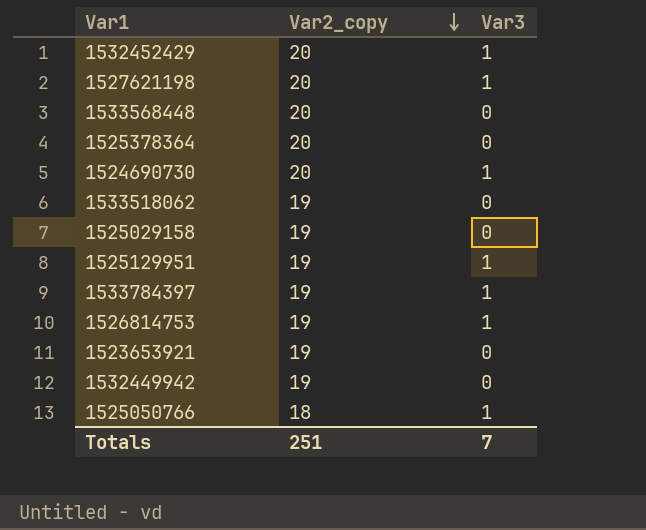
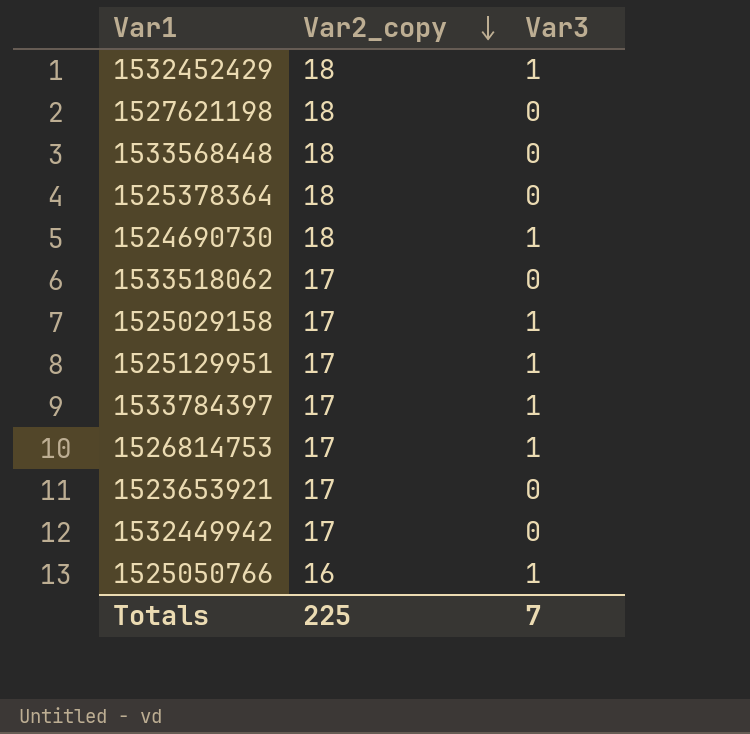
1532452429 | Var2_copy: 20 -> 18
1527621198 | Var2_copy: 20 -> 18
1527621198 | Var3: 1 -> 0
1533568448 | Var2_copy: 20 -> 18
1525378364 | Var2_copy: 20 -> 18
1524690730 | Var2_copy: 20 -> 18
1533518062 | Var2_copy: 19 -> 17
1525029158 | Var2_copy: 19 -> 17
1525029158 | Var3: 0 -> 1
1525129951 | Var2_copy: 19 -> 17
1533784397 | Var2_copy: 19 -> 17
1526814753 | Var2_copy: 19 -> 17
1523653921 | Var2_copy: 19 -> 17
1532449942 | Var2_copy: 19 -> 17
1525050766 | Var2_copy: 18 -> 16
Totals | Var2_copy: 251 -> 225

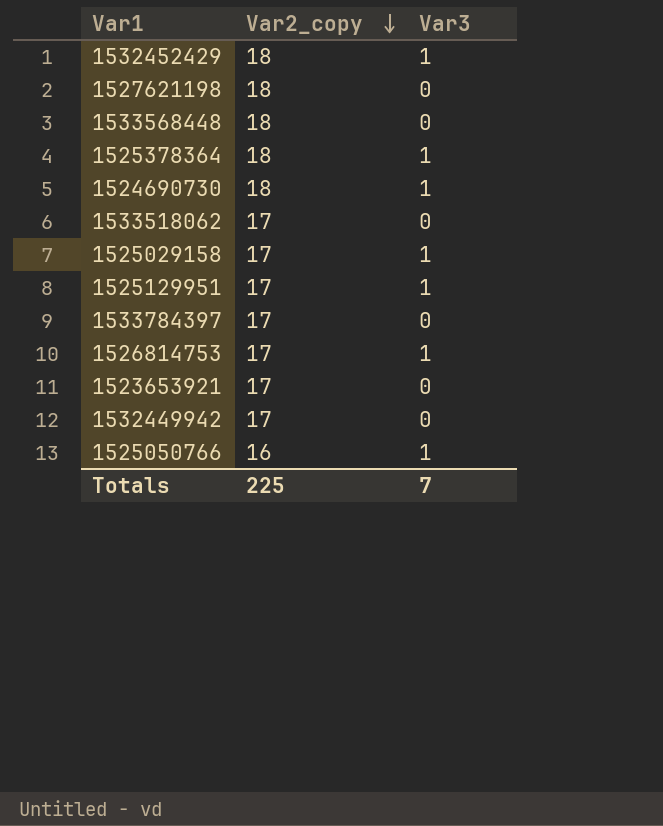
1525378364 | Var3: 0 -> 1
1533784397 | Var3: 1 -> 0

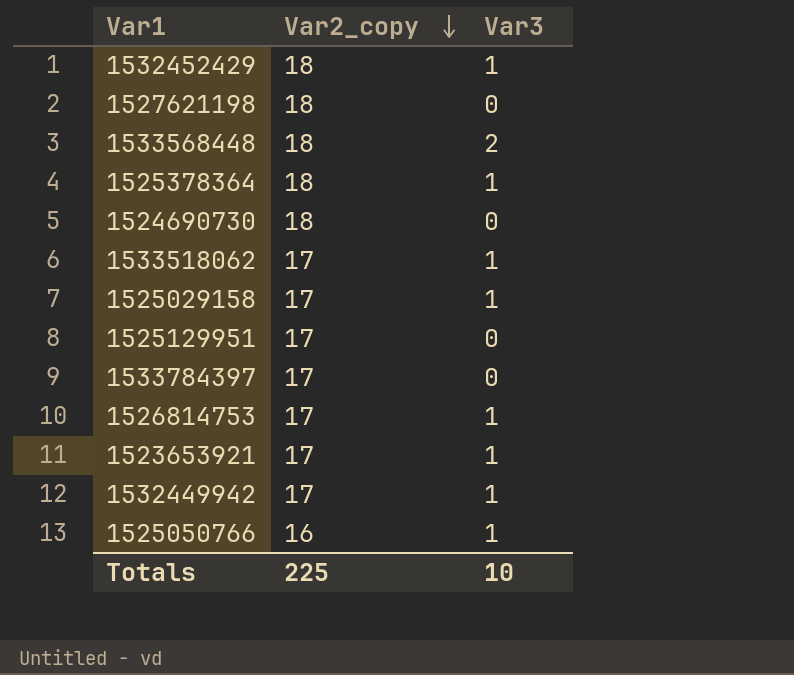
1533568448 | Var3: 0 -> 2
1524690730 | Var3: 1 -> 0
1533518062 | Var3: 0 -> 1
1525129951 | Var3: 1 -> 0
1523653921 | Var3: 0 -> 1
1532449942 | Var3: 0 -> 1
Totals | Var3: 7 -> 10

